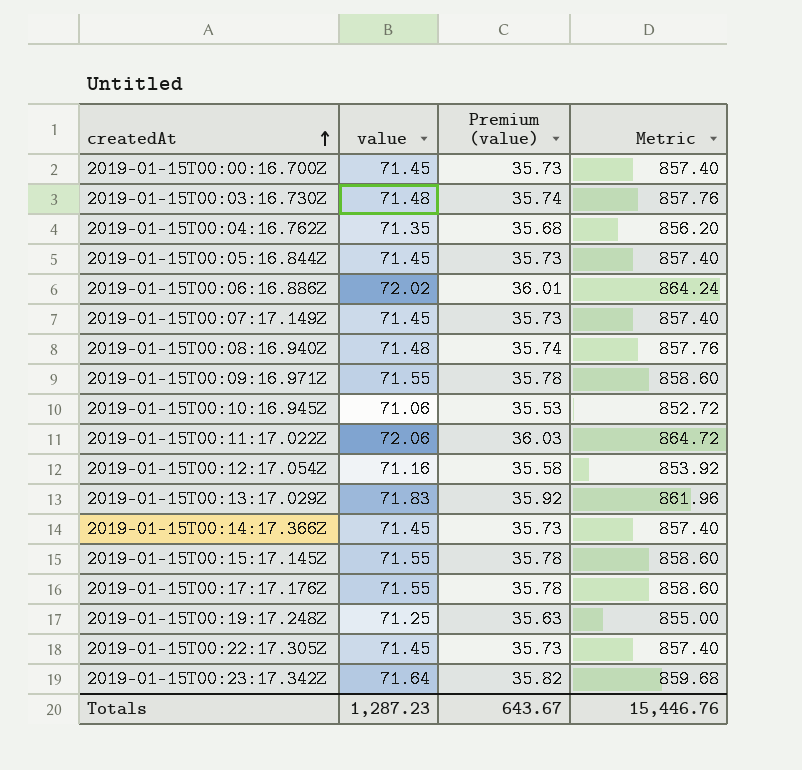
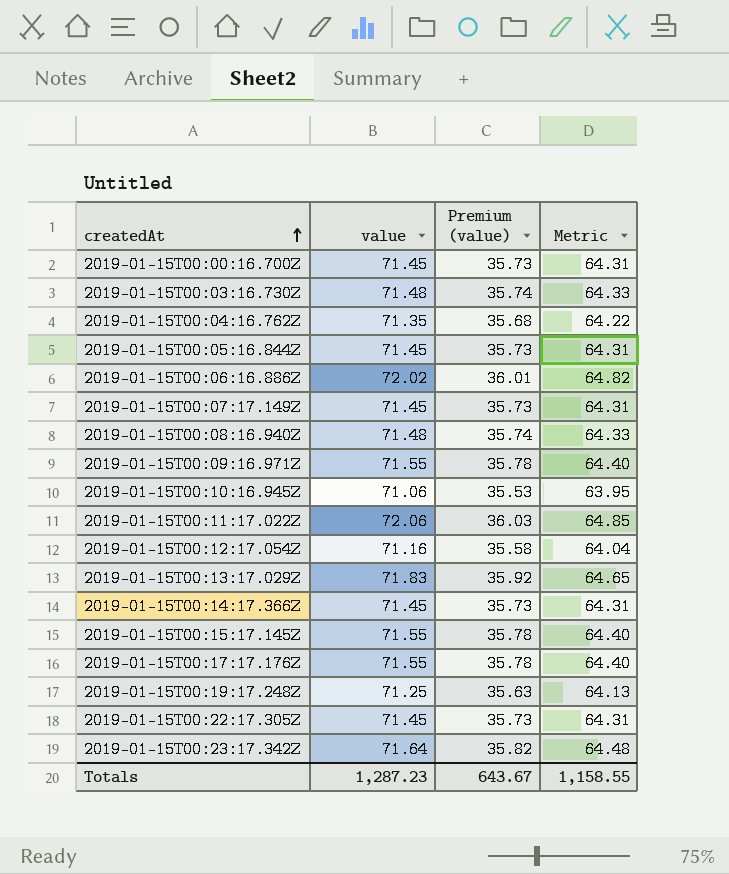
column Metric | formula: [value] * 12 -> [value] * 0.9
Totals | Metric: 15,446.76 -> 1,158.55

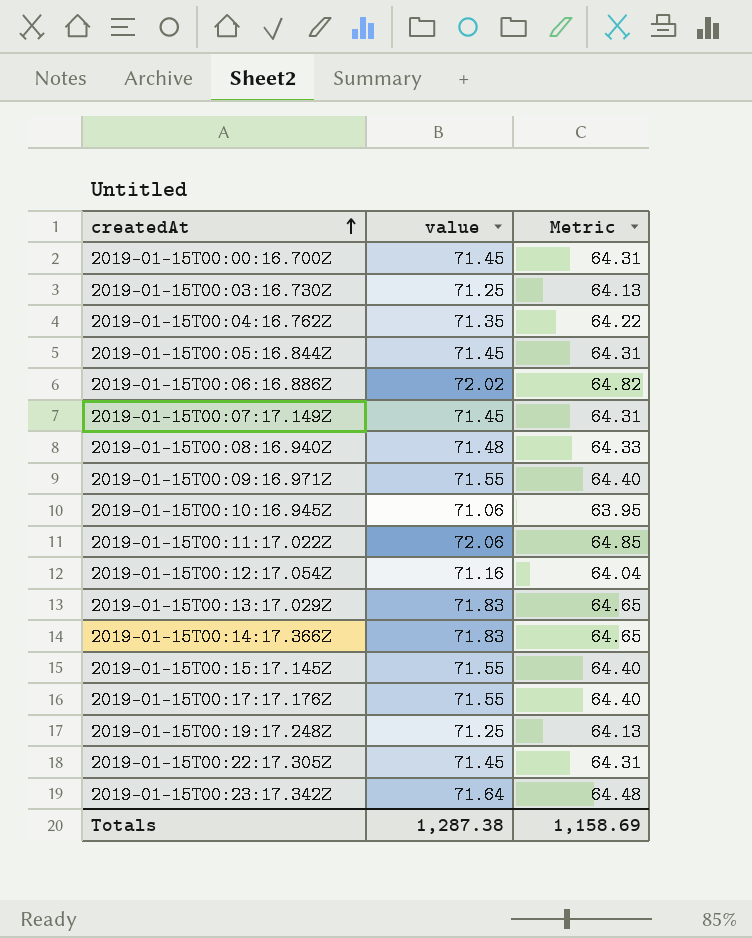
column Premium (value) | formula: [value] * 0.5 -> none
2019-01-15T00:03:16.730Z | value: 71.48 -> 71.25
2019-01-15T00:03:16.730Z | Metric: 64.33 -> 64.13
2019-01-15T00:14:17.366Z | value: 71.45 -> 71.83
2019-01-15T00:14:17.366Z | Metric: 64.31 -> 64.65
Totals | value: 1,287.23 -> 1,287.38
Totals | Metric: 1,158.55 -> 1,158.69

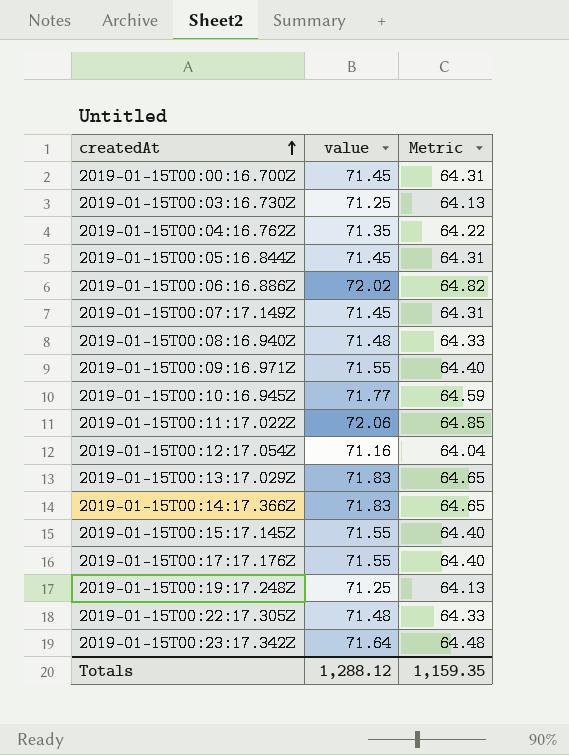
2019-01-15T00:10:16.945Z | value: 71.06 -> 71.77
2019-01-15T00:10:16.945Z | Metric: 63.95 -> 64.59
2019-01-15T00:22:17.305Z | value: 71.45 -> 71.48
2019-01-15T00:22:17.305Z | Metric: 64.31 -> 64.33
Totals | value: 1,287.38 -> 1,288.12
Totals | Metric: 1,158.69 -> 1,159.35

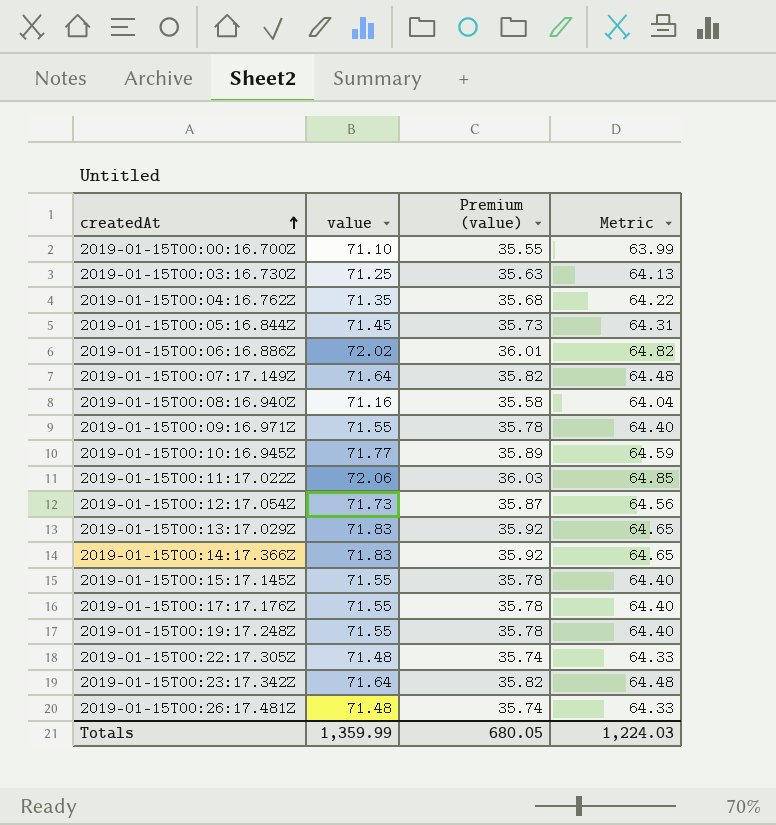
column Premium (value) | formula: none -> [value] * 0.5
2019-01-15T00:00:16.700Z | value: 71.45 -> 71.10
2019-01-15T00:00:16.700Z | Metric: 64.31 -> 63.99
2019-01-15T00:07:17.149Z | value: 71.45 -> 71.64
2019-01-15T00:07:17.149Z | Metric: 64.31 -> 64.48
2019-01-15T00:08:16.940Z | value: 71.48 -> 71.16
2019-01-15T00:08:16.940Z | Metric: 64.33 -> 64.04
2019-01-15T00:12:17.054Z | value: 71.16 -> 71.73
2019-01-15T00:12:17.054Z | Metric: 64.04 -> 64.56
2019-01-15T00:19:17.248Z | value: 71.25 -> 71.55
2019-01-15T00:19:17.248Z | Metric: 64.13 -> 64.40
row 2019-01-15T00:26:17.481Z: none -> 71.48 | 35.74 | 64.33
Totals | value: 1,288.12 -> 1,359.99
Totals | Metric: 1,159.35 -> 1,224.03

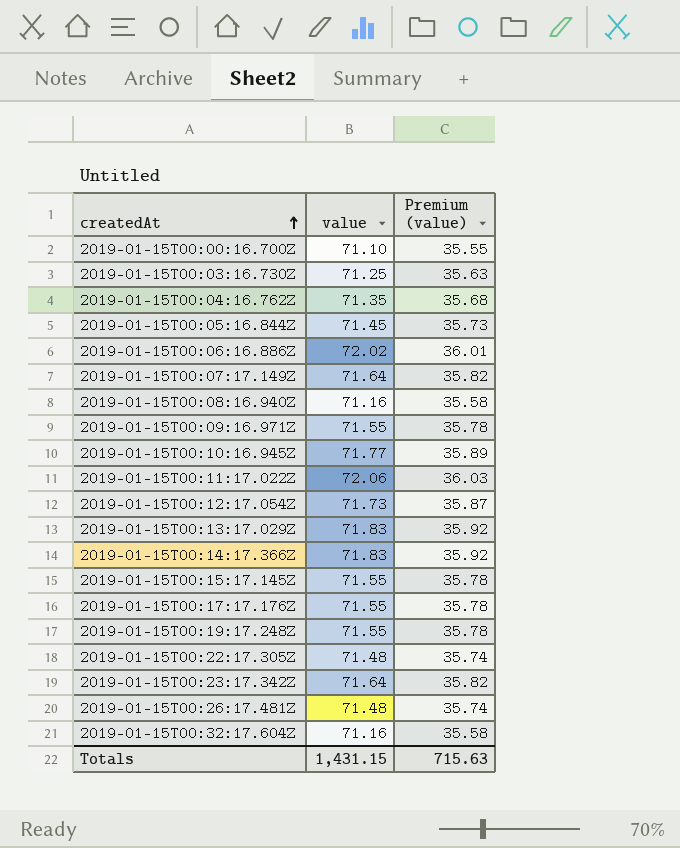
column Metric | formula: [value] * 0.9 -> none
row 2019-01-15T00:32:17.604Z: none -> 71.16 | 35.58
Totals | value: 1,359.99 -> 1,431.15
Totals | Premium (value): 680.05 -> 715.63

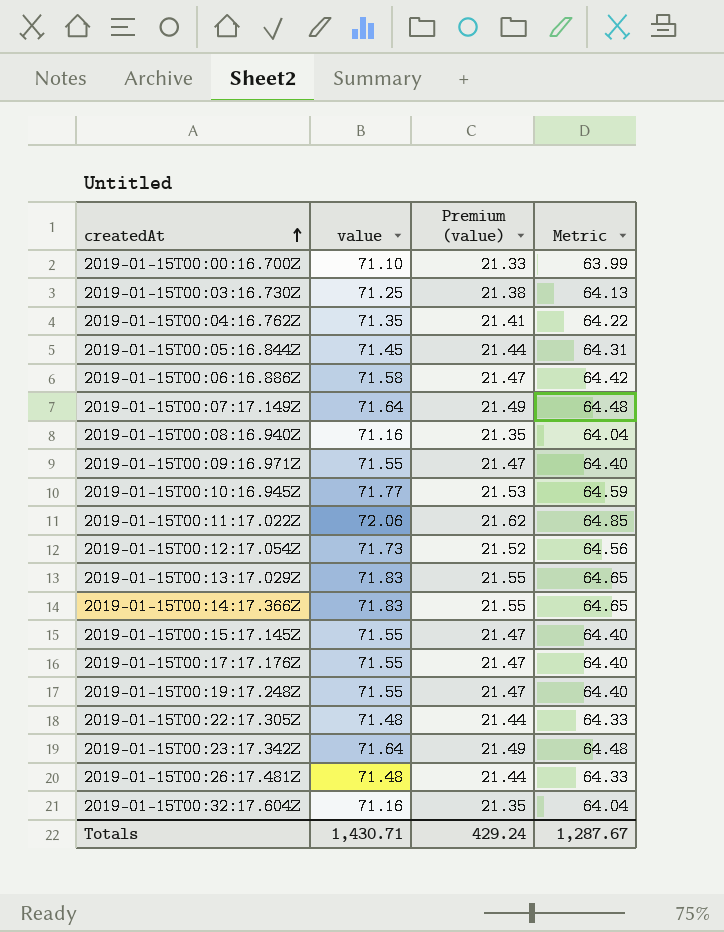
column Premium (value) | formula: [value] * 0.5 -> [value] * 0.3
column Metric | formula: none -> [value] * 0.9
2019-01-15T00:06:16.886Z | value: 72.02 -> 71.58
Totals | value: 1,431.15 -> 1,430.71
Totals | Premium (value): 715.63 -> 429.24

